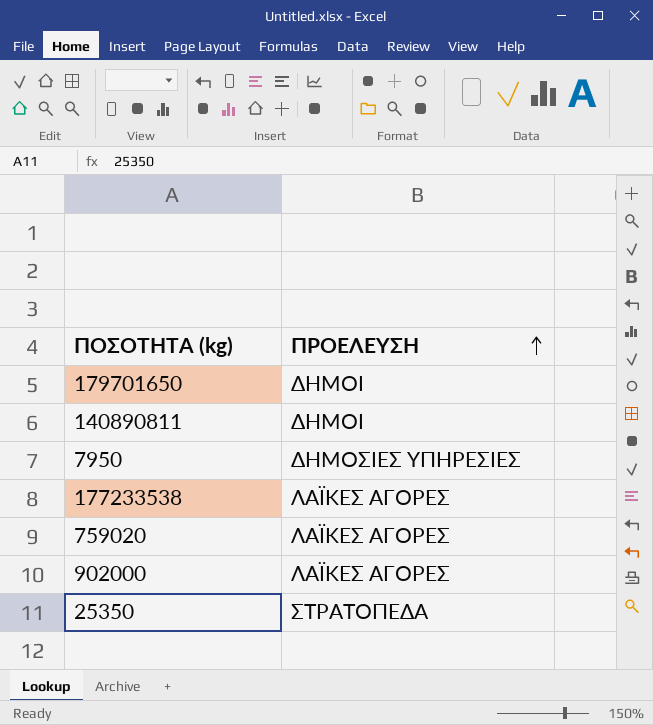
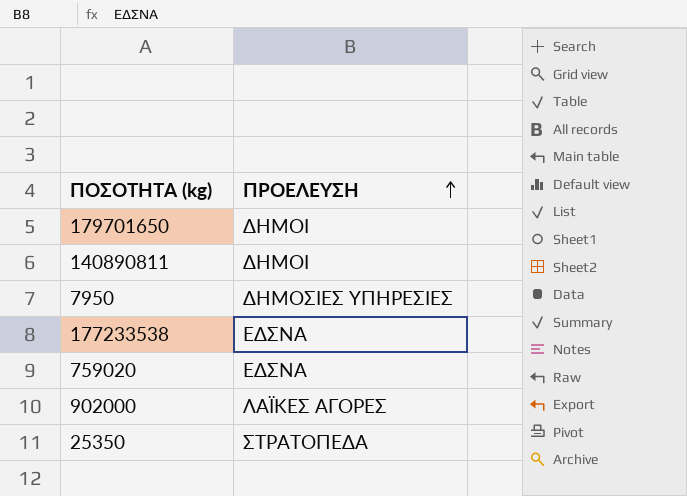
177233538 | ΠΡΟΕΛΕΥΣΗ: ΛΑΪΚΕΣ ΑΓΟΡΕΣ -> ΕΔΣΝΑ
759020 | ΠΡΟΕΛΕΥΣΗ: ΛΑΪΚΕΣ ΑΓΟΡΕΣ -> ΕΔΣΝΑ

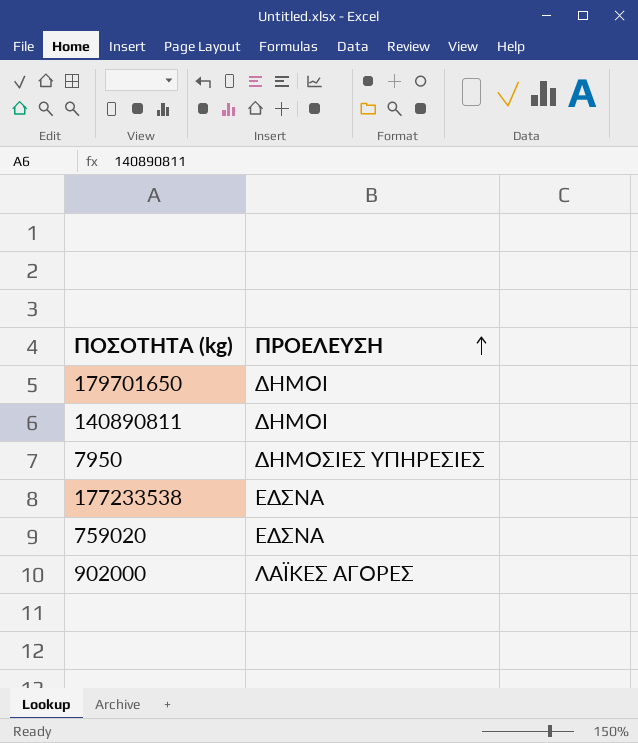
row 25350: ΣΤΡΑΤΟΠΕΔΑ -> none

